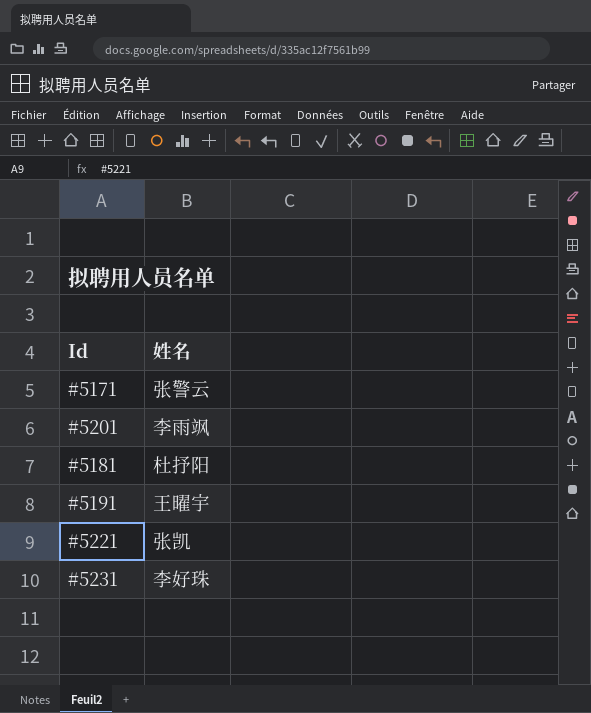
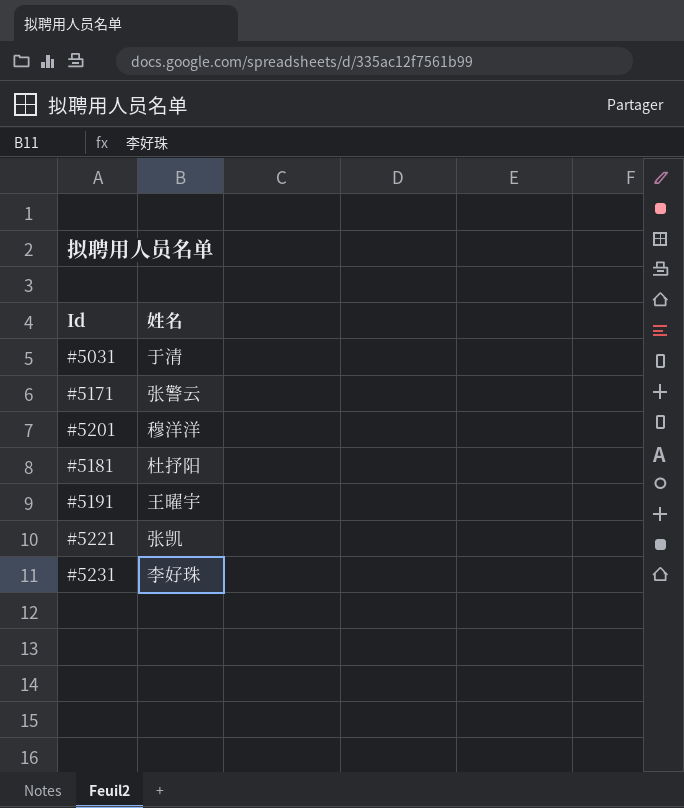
row #5031: none -> 于清
#5201 | 姓名: 李雨飒 -> 穆洋洋

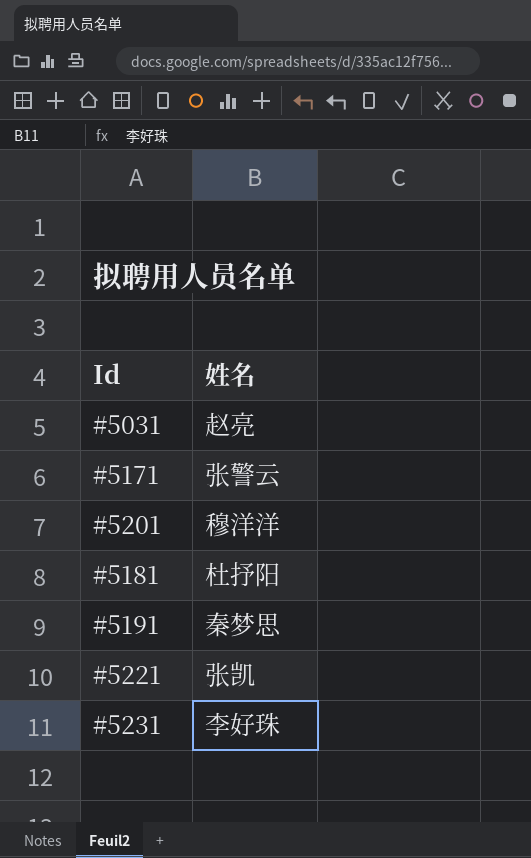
#5031 | 姓名: 于清 -> 赵亮
#5191 | 姓名: 王曜宇 -> 秦梦思

